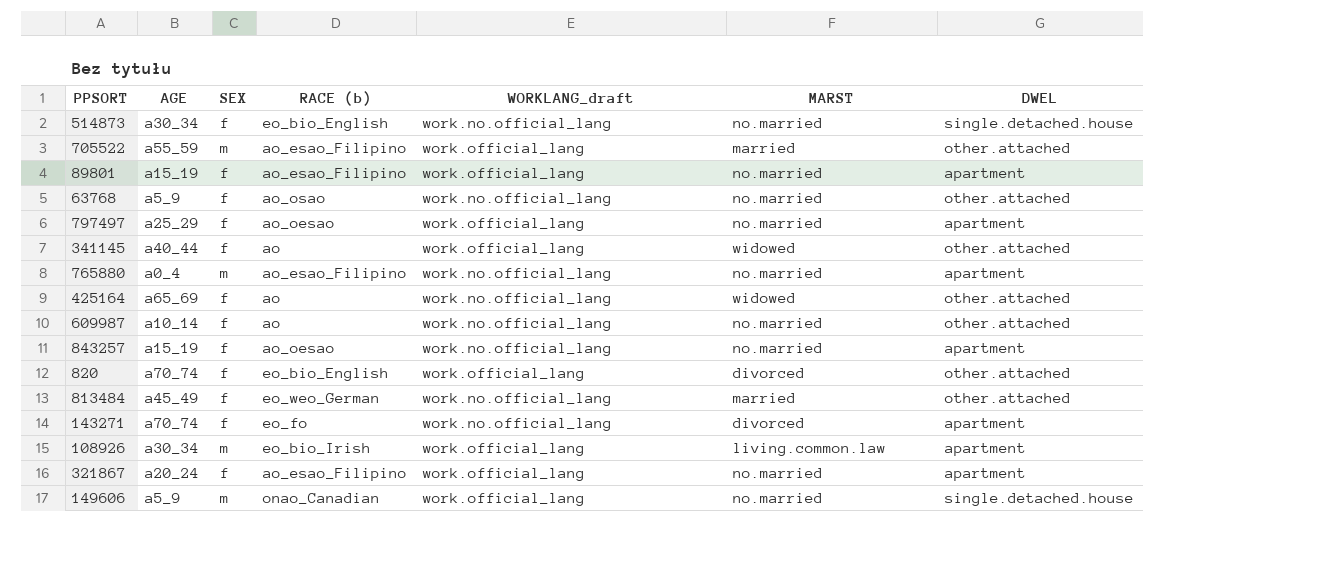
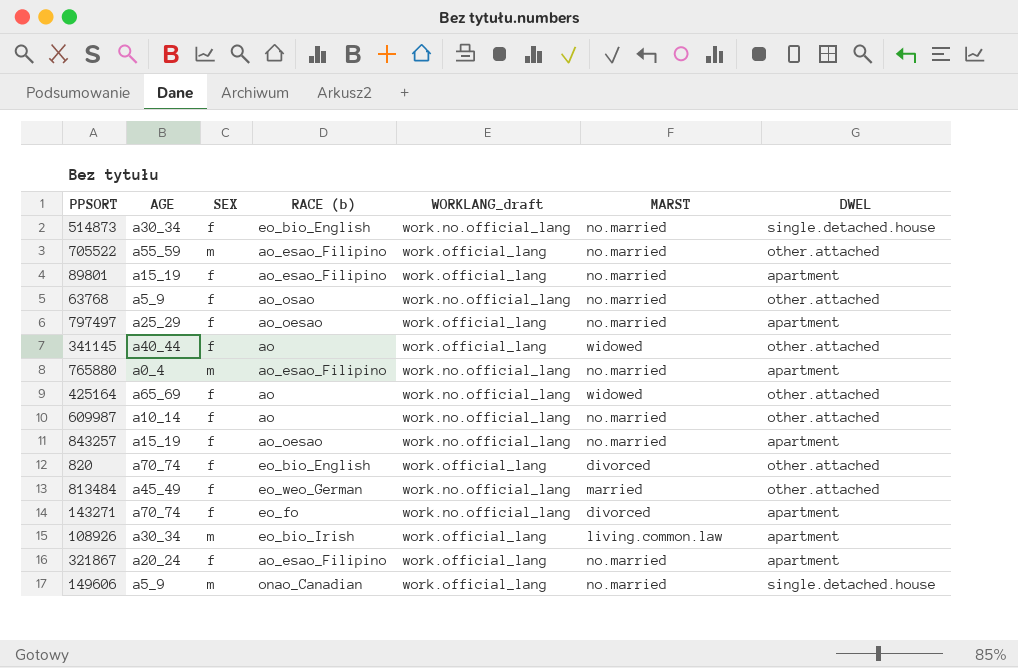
705522 | MARST: married -> no.married

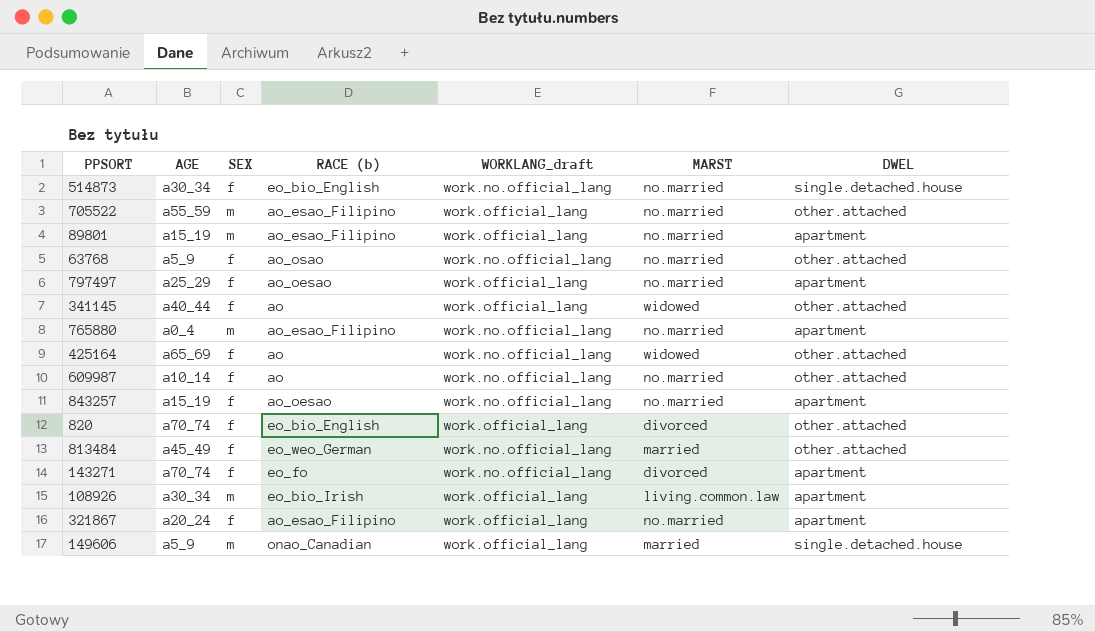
89801 | SEX: f -> m
149606 | MARST: no.married -> married

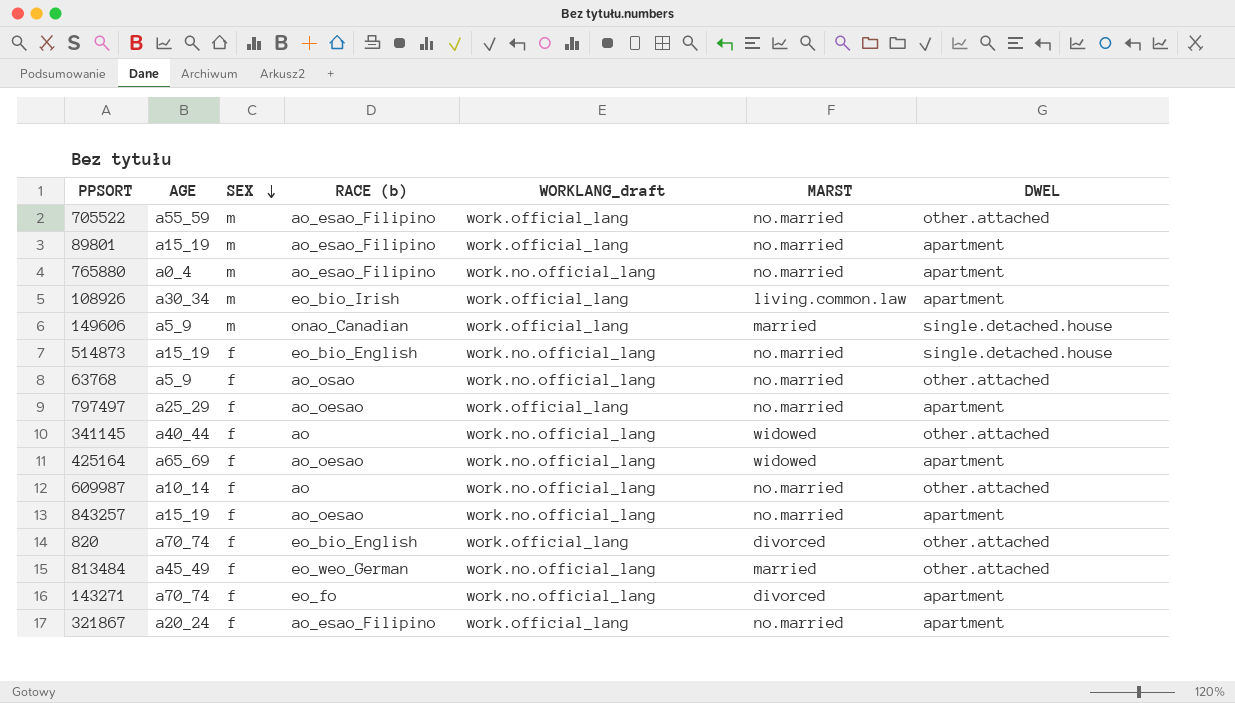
row order: none -> SEX descending
514873 | AGE: a30_34 -> a15_19
341145 | WORKLANG_draft: work.official_lang -> work.no.official_lang
425164 | RACE (b): ao -> ao_oesao
425164 | DWEL: other.attached -> apartment

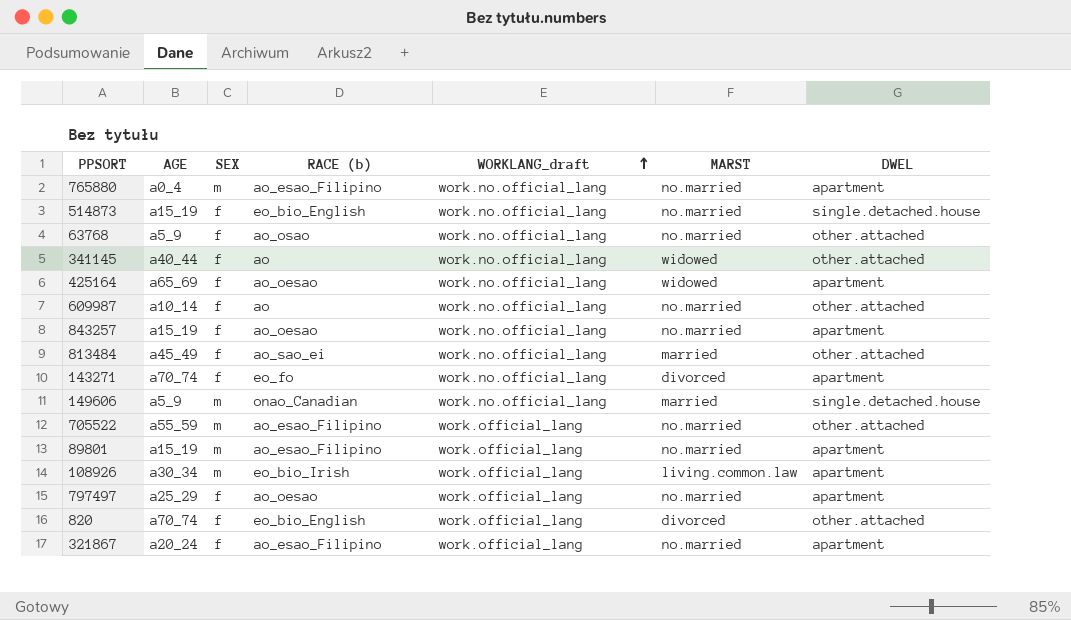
row order: SEX descending -> WORKLANG_draft ascending
813484 | RACE (b): eo_weo_German -> ao_sao_ei
149606 | WORKLANG_draft: work.official_lang -> work.no.official_lang

